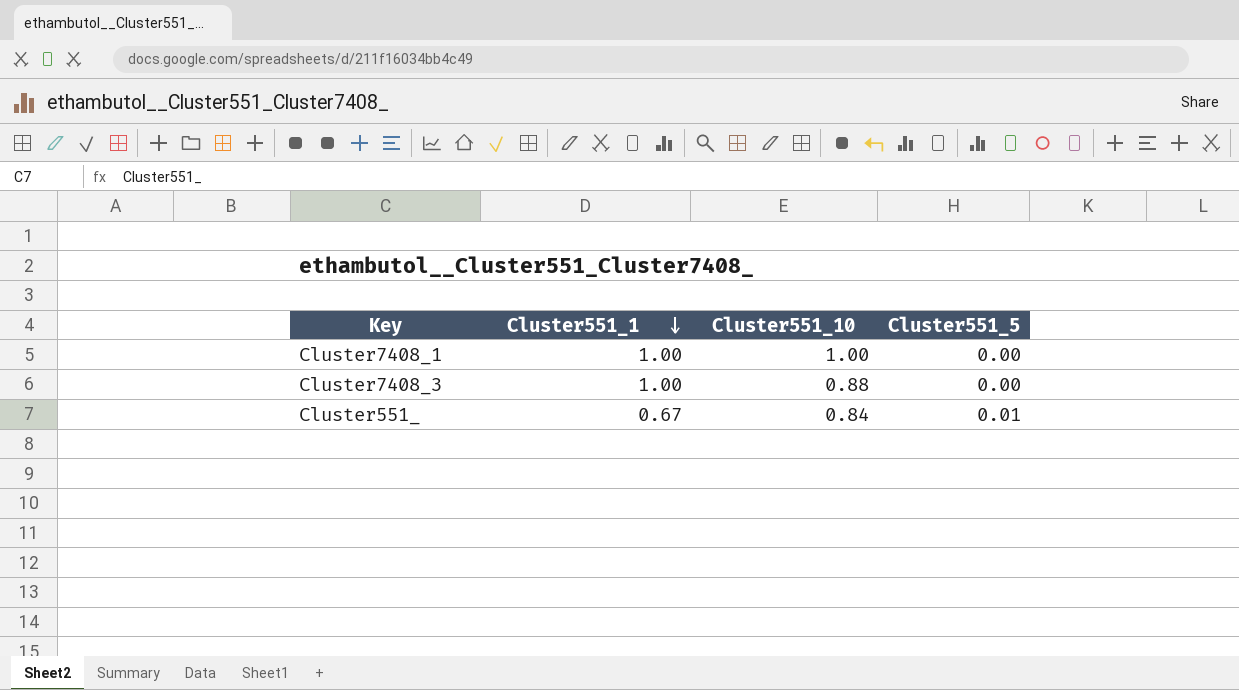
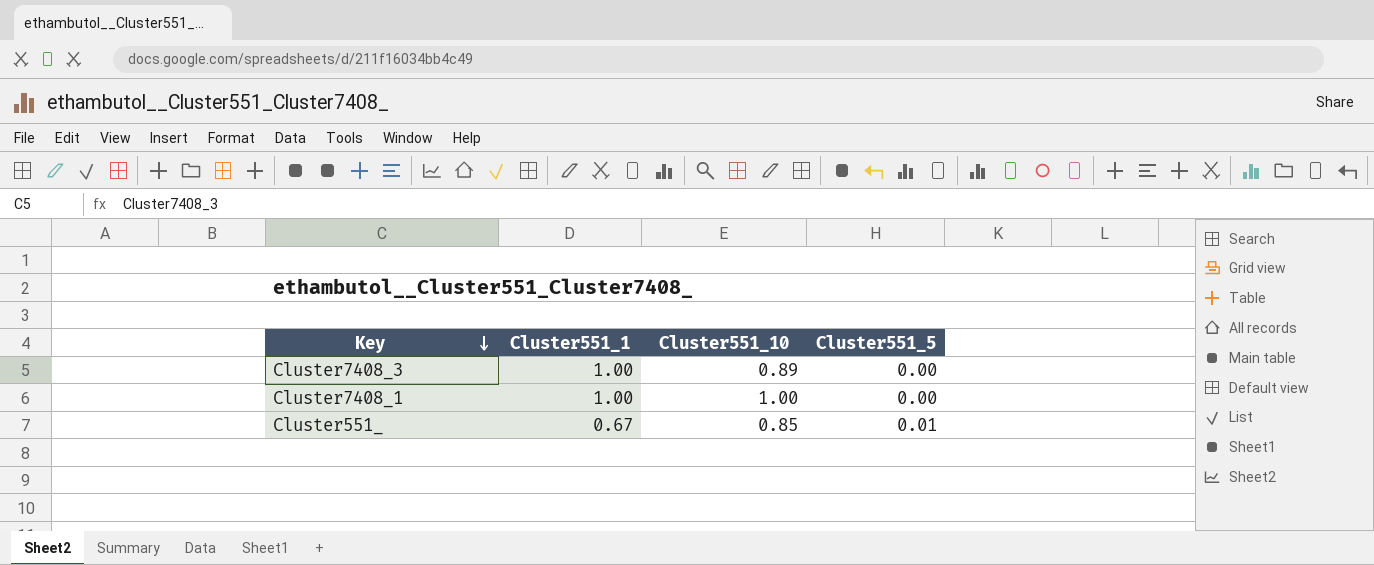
row order: Cluster551_1 descending -> Key descending
Cluster7408_3 | Cluster551_10: 0.88 -> 0.89
Cluster551_ | Cluster551_10: 0.84 -> 0.85

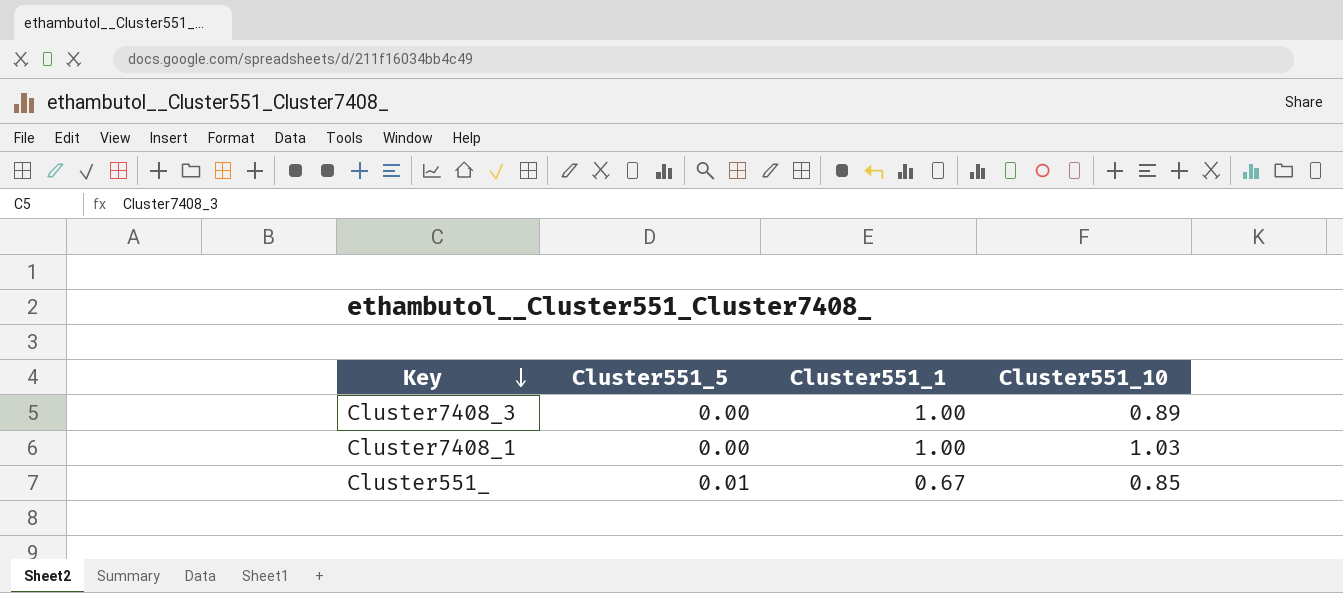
column Cluster551_5 | position: 4 -> 2
Cluster7408_1 | Cluster551_10: 1.00 -> 1.03

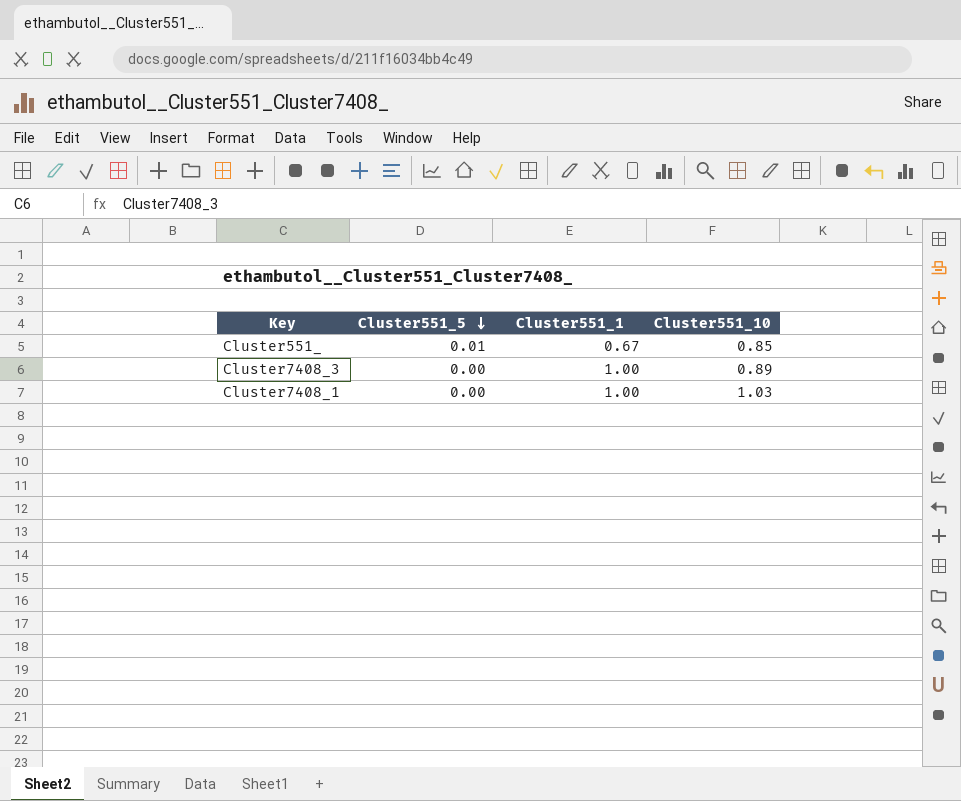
row order: Key descending -> Cluster551_5 descending

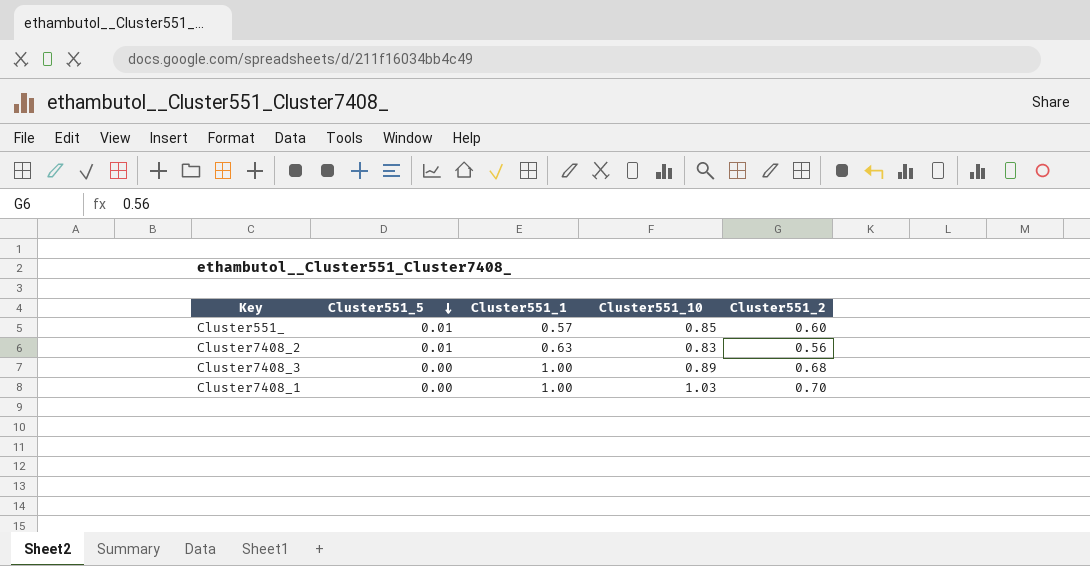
column Cluster551_2 | position: none -> 5
Cluster551_ | Cluster551_1: 0.67 -> 0.57
row Cluster7408_2: none -> 0.01 | 0.63 | 0.83 | 0.56

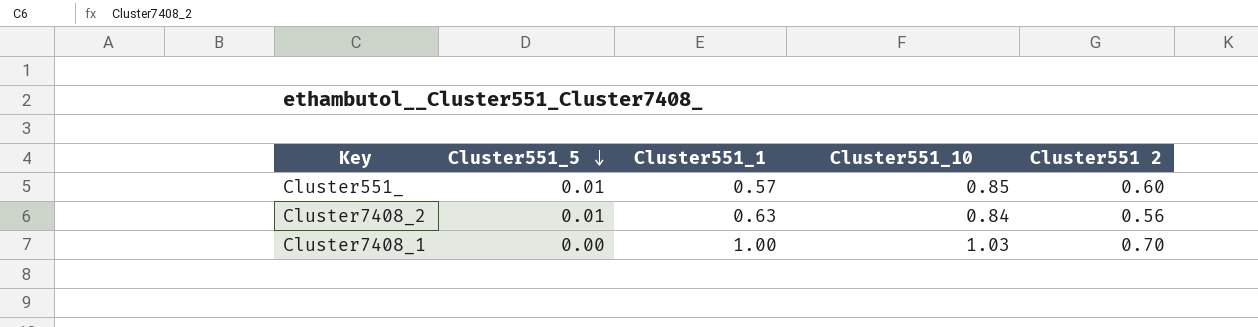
column name: Cluster551_2 -> Cluster551 2
row Cluster7408_3: 0.00 | 1.00 | 0.89 | 0.68 -> none
Cluster7408_2 | Cluster551_10: 0.83 -> 0.84

